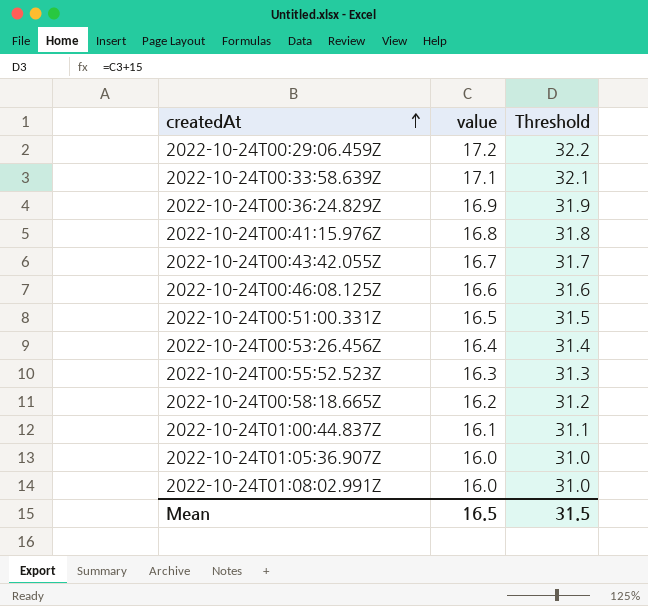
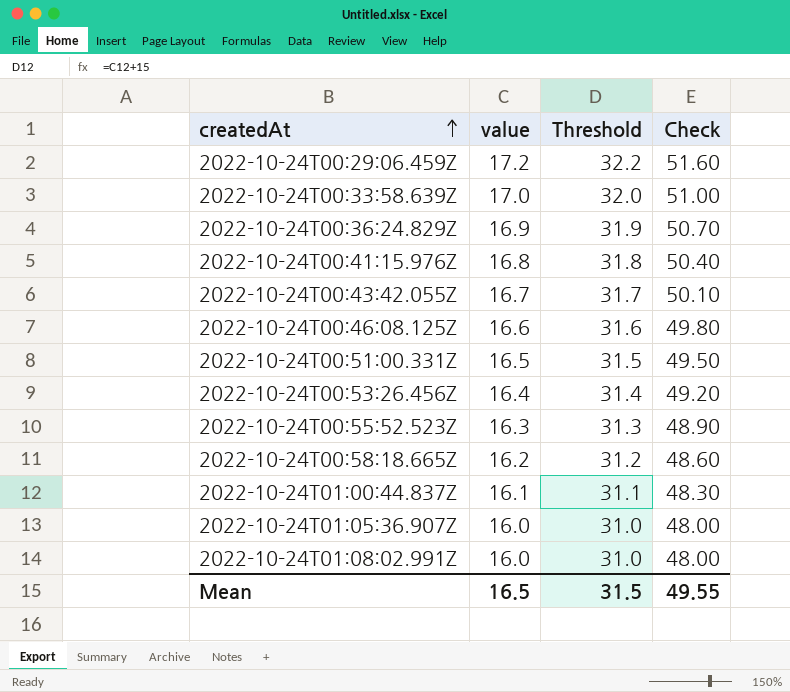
column Check | formula: none -> [value] * 3
2022-10-24T00:33:58.639Z | value: 17.1 -> 17.0
2022-10-24T00:33:58.639Z | Threshold: 32.1 -> 32.0

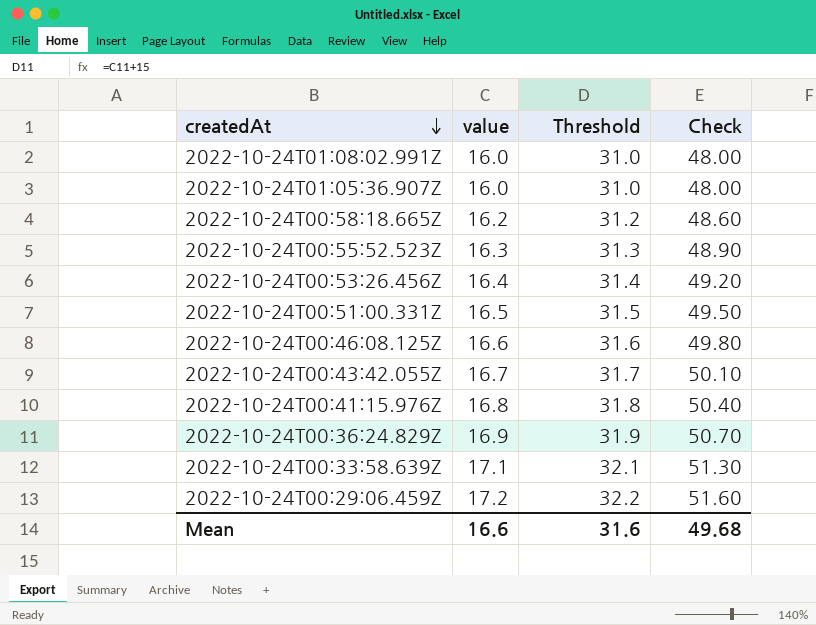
row order: createdAt ascending -> createdAt descending
row 2022-10-24T01:00:44.837Z: 16.1 | 31.1 | 48.30 -> none
2022-10-24T00:33:58.639Z | value: 17.0 -> 17.1
2022-10-24T00:33:58.639Z | Threshold: 32.0 -> 32.1
2022-10-24T00:33:58.639Z | Check: 51.00 -> 51.30
Mean | value: 16.5 -> 16.6
Mean | Threshold: 31.5 -> 31.6
Mean | Check: 49.55 -> 49.68

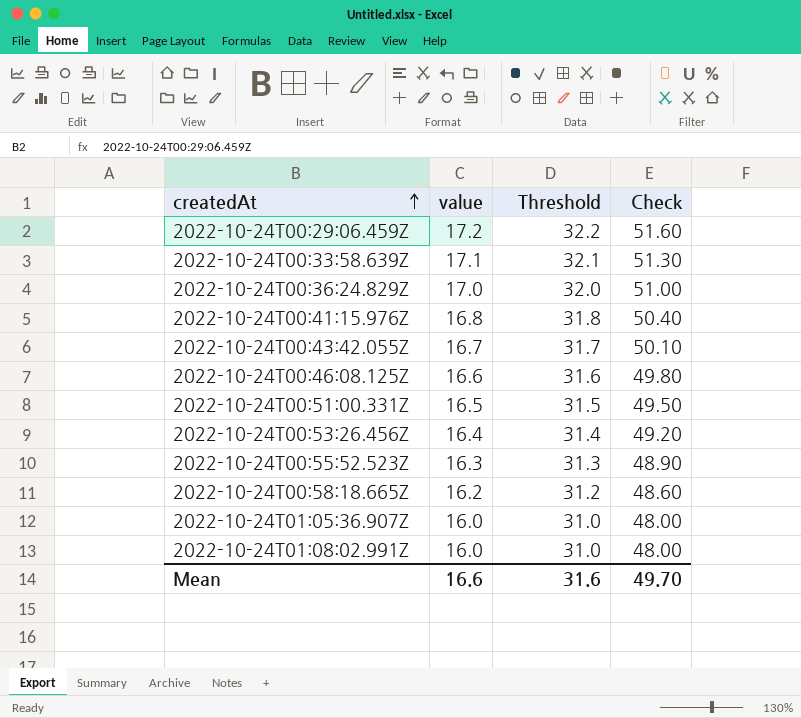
row order: createdAt descending -> createdAt ascending
2022-10-24T00:36:24.829Z | value: 16.9 -> 17.0
2022-10-24T00:36:24.829Z | Threshold: 31.9 -> 32.0
2022-10-24T00:36:24.829Z | Check: 50.70 -> 51.00
Mean | Check: 49.68 -> 49.70

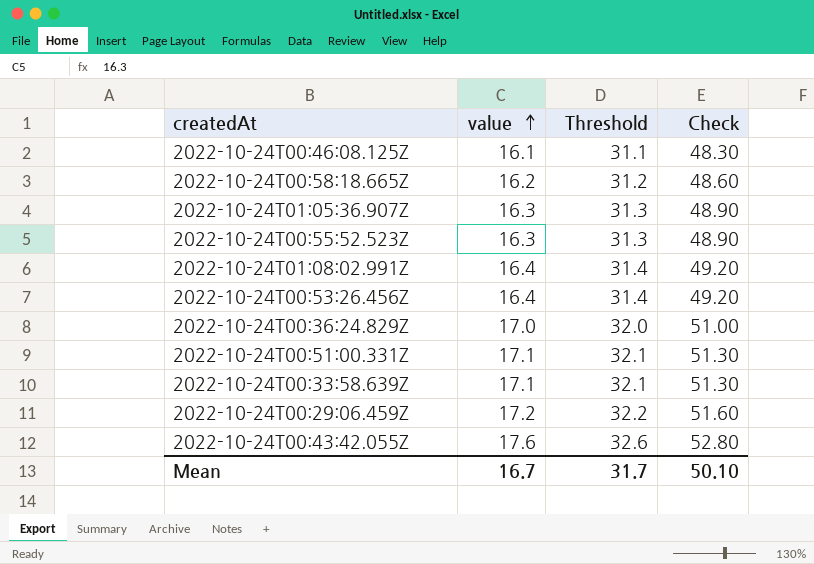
row order: createdAt ascending -> value ascending
row 2022-10-24T00:41:15.976Z: 16.8 | 31.8 | 50.40 -> none
2022-10-24T00:46:08.125Z | value: 16.6 -> 16.1
2022-10-24T00:46:08.125Z | Threshold: 31.6 -> 31.1
2022-10-24T00:46:08.125Z | Check: 49.80 -> 48.30
2022-10-24T01:05:36.907Z | value: 16.0 -> 16.3
2022-10-24T01:05:36.907Z | Threshold: 31.0 -> 31.3
2022-10-24T01:05:36.907Z | Check: 48.00 -> 48.90
2022-10-24T01:08:02.991Z | value: 16.0 -> 16.4
2022-10-24T01:08:02.991Z | Threshold: 31.0 -> 31.4
2022-10-24T01:08:02.991Z | Check: 48.00 -> 49.20
2022-10-24T00:51:00.331Z | value: 16.5 -> 17.1
2022-10-24T00:51:00.331Z | Threshold: 31.5 -> 32.1
2022-10-24T00:51:00.331Z | Check: 49.50 -> 51.30
2022-10-24T00:43:42.055Z | value: 16.7 -> 17.6
2022-10-24T00:43:42.055Z | Threshold: 31.7 -> 32.6
2022-10-24T00:43:42.055Z | Check: 50.10 -> 52.80
Mean | value: 16.6 -> 16.7
Mean | Threshold: 31.6 -> 31.7
Mean | Check: 49.70 -> 50.10

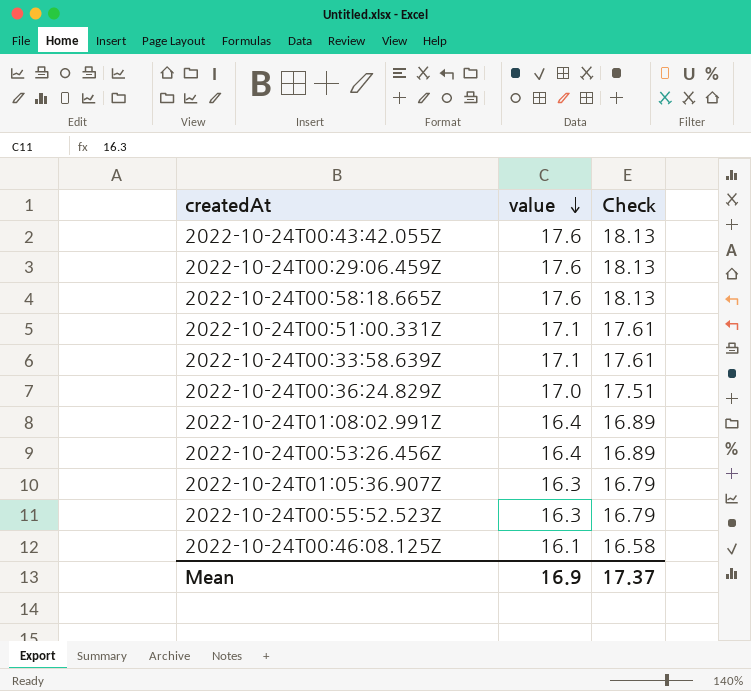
row order: value ascending -> value descending
column Threshold | formula: [value] + 15 -> none
column Check | formula: [value] * 3 -> [value] * 1.03
2022-10-24T00:29:06.459Z | value: 17.2 -> 17.6
2022-10-24T00:58:18.665Z | value: 16.2 -> 17.6
Mean | value: 16.7 -> 16.9
Mean | Check: 50.10 -> 17.37

